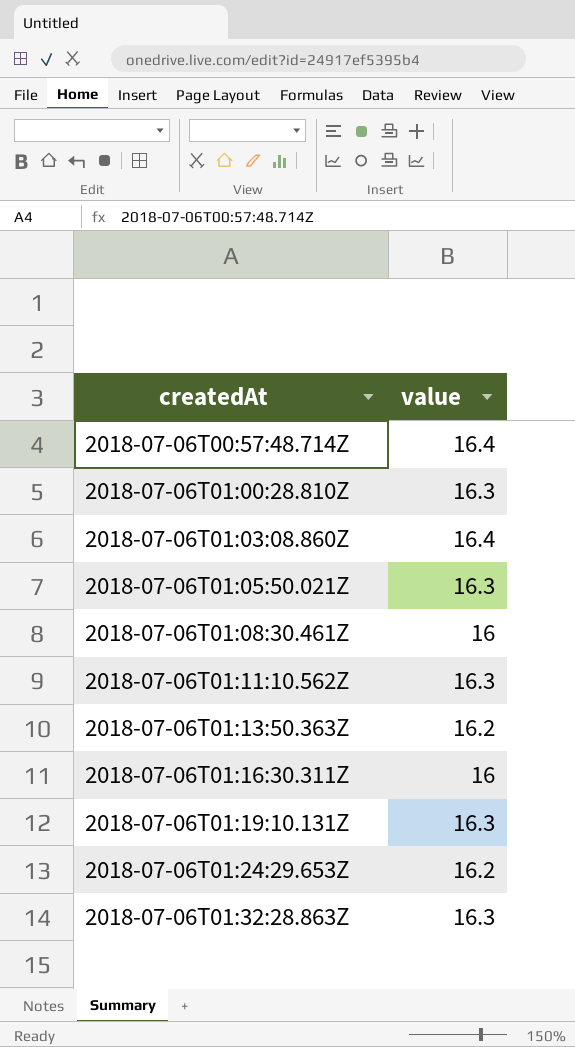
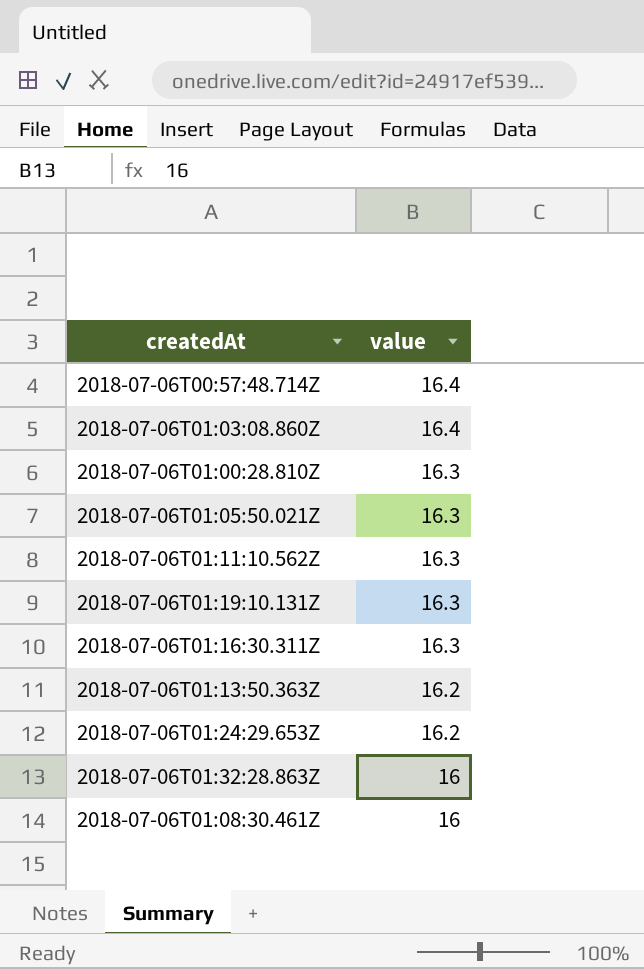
row order: createdAt ascending -> value descending
2018-07-06T01:16:30.311Z | value: 16 -> 16.3
2018-07-06T01:32:28.863Z | value: 16.3 -> 16

